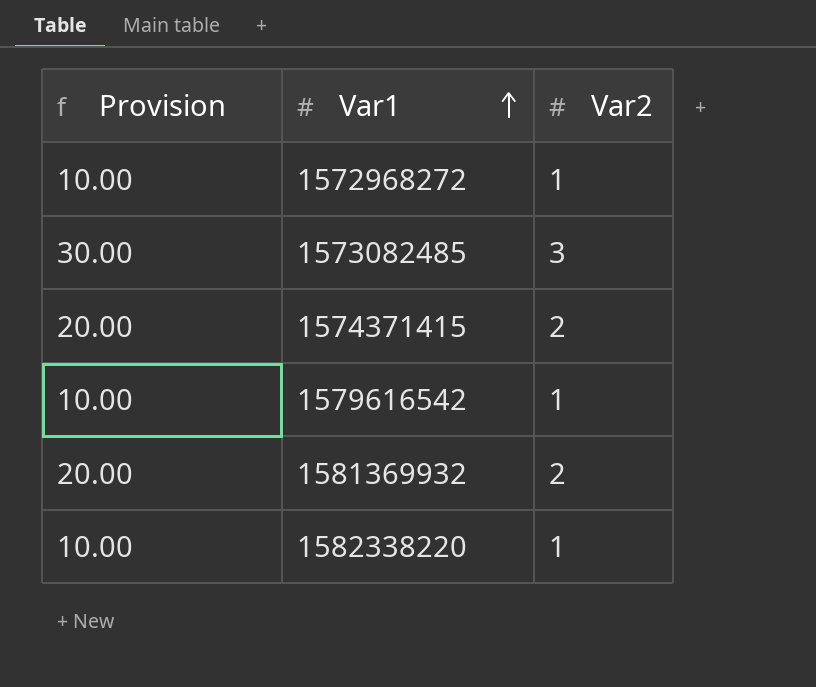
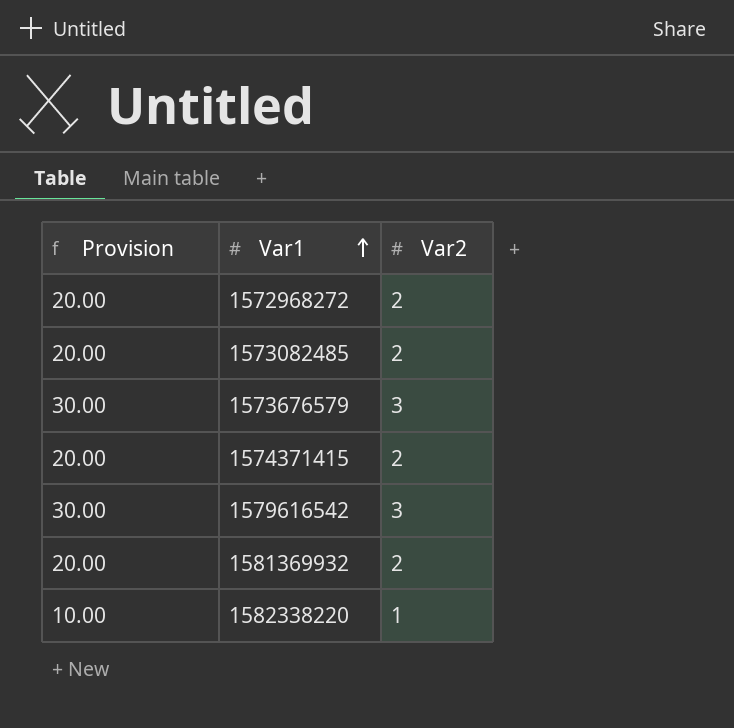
1572968272 | Provision: 10.00 -> 20.00
1572968272 | Var2: 1 -> 2
1573082485 | Provision: 30.00 -> 20.00
1573082485 | Var2: 3 -> 2
row 1573676579: none -> 30.00 | 3
1579616542 | Provision: 10.00 -> 30.00
1579616542 | Var2: 1 -> 3

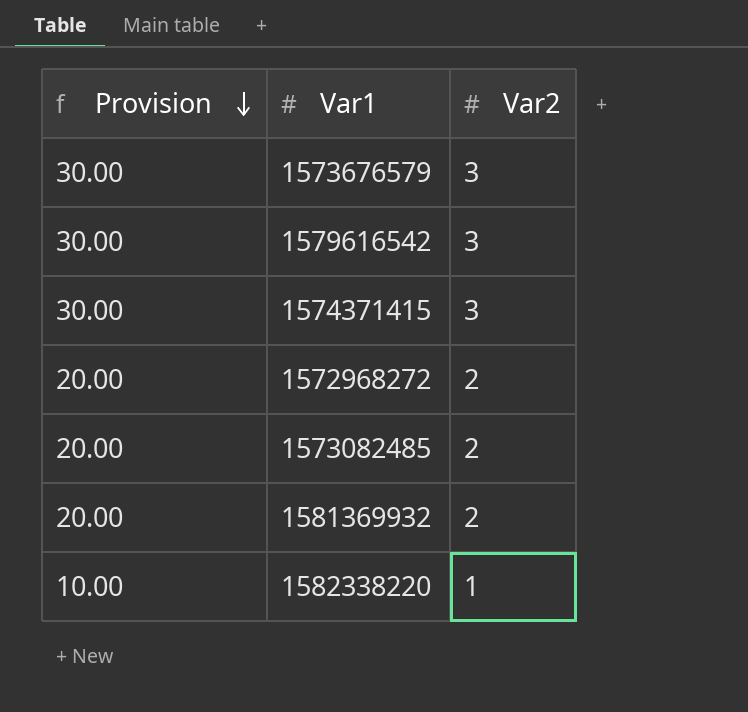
row order: Var1 ascending -> Provision descending
1574371415 | Provision: 20.00 -> 30.00
1574371415 | Var2: 2 -> 3

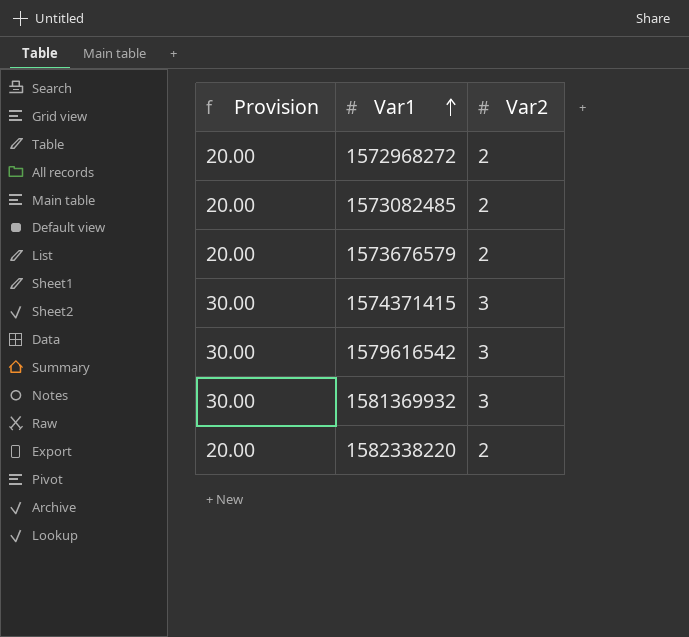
row order: Provision descending -> Var1 ascending
1573676579 | Provision: 30.00 -> 20.00
1573676579 | Var2: 3 -> 2
1581369932 | Provision: 20.00 -> 30.00
1581369932 | Var2: 2 -> 3
1582338220 | Provision: 10.00 -> 20.00
1582338220 | Var2: 1 -> 2

